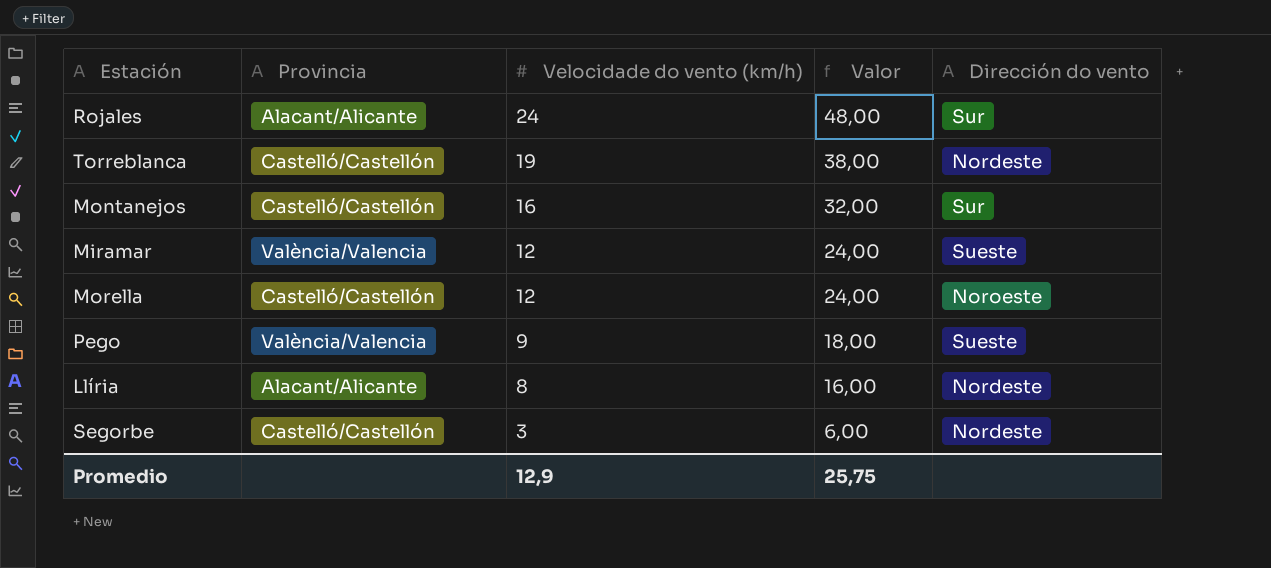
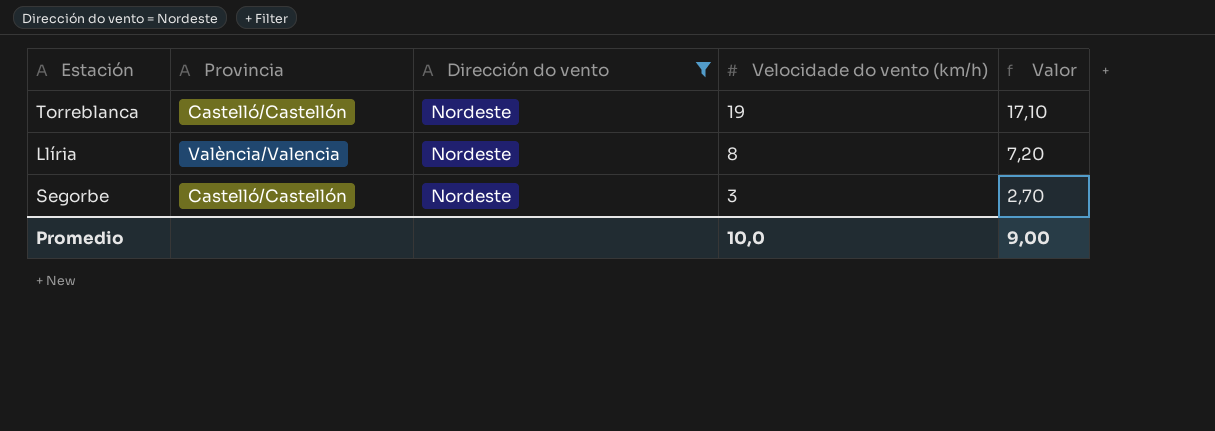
filter: none -> Dirección do vento = Nordeste
column Dirección do vento | position: 5 -> 3
column Valor | formula: [Velocidade do vento (km/h)] * 2 -> [Velocidade do vento (km/h)] * 0,9
Llíria | Provincia: Alacant/Alicante -> València/Valencia
Promedio | Velocidade do vento (km/h): 12,9 -> 10,0
Promedio | Valor: 25,75 -> 9,00

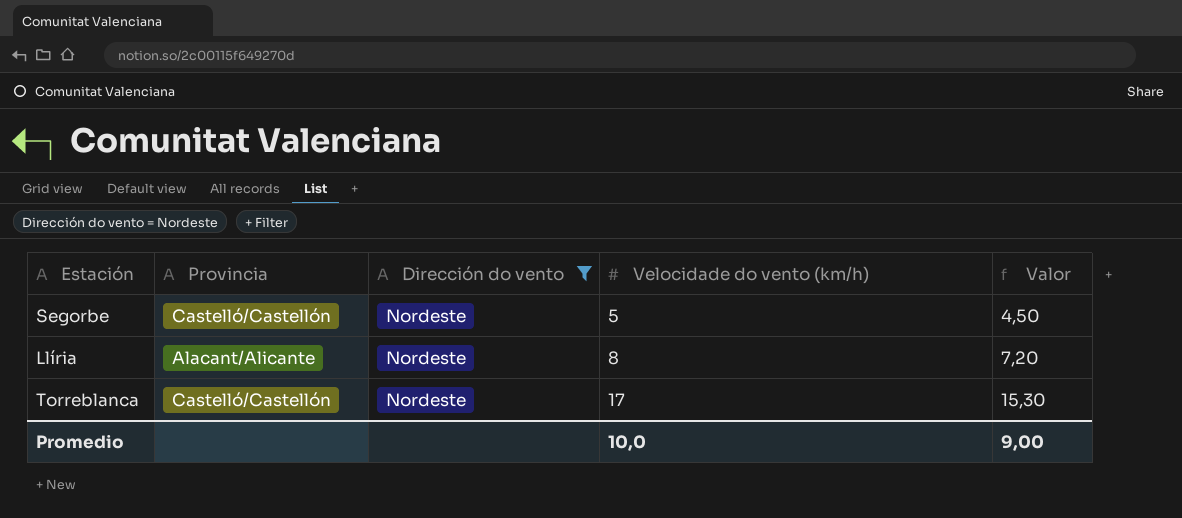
row order: Velocidade do vento (km/h) descending -> Velocidade do vento (km/h) ascending
Segorbe | Velocidade do vento (km/h): 3 -> 5
Segorbe | Valor: 2,70 -> 4,50
Llíria | Provincia: València/Valencia -> Alacant/Alicante
Torreblanca | Velocidade do vento (km/h): 19 -> 17
Torreblanca | Valor: 17,10 -> 15,30

